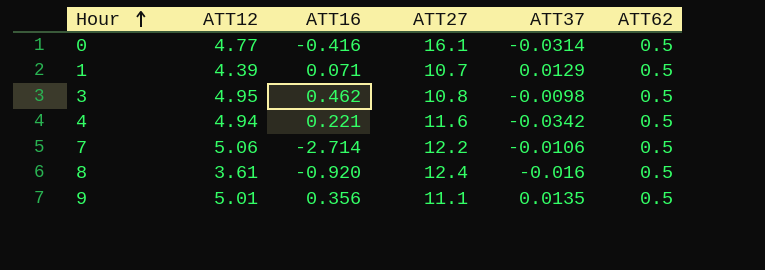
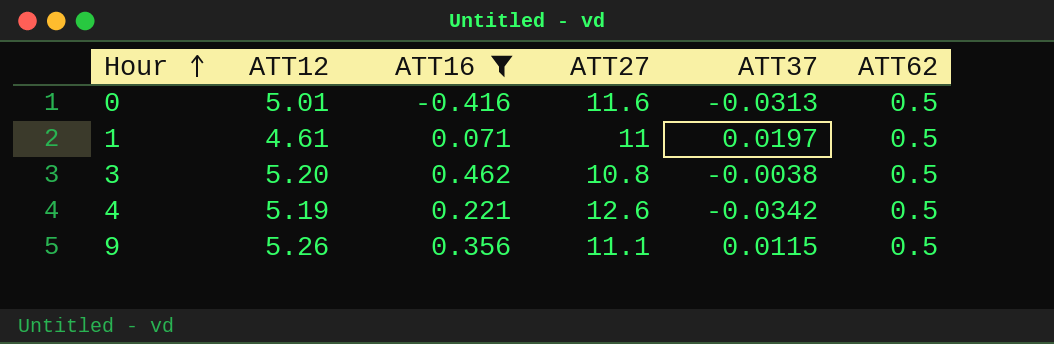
filter: none -> ATT16 >= -0.416
0 | ATT12: 4.77 -> 5.01
0 | ATT27: 16.1 -> 11.6
0 | ATT37: -0.0314 -> -0.0313
1 | ATT12: 4.39 -> 4.61
1 | ATT27: 10.7 -> 11
1 | ATT37: 0.0129 -> 0.0197
3 | ATT12: 4.95 -> 5.20
3 | ATT37: -0.0098 -> -0.0038
4 | ATT12: 4.94 -> 5.19
4 | ATT27: 11.6 -> 12.6
9 | ATT12: 5.01 -> 5.26
9 | ATT37: 0.0135 -> 0.0115

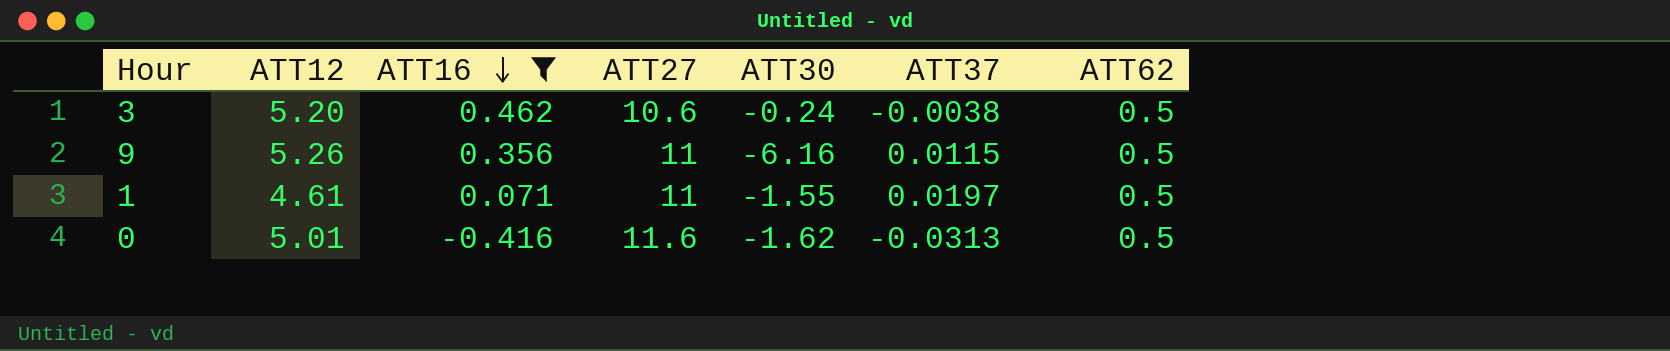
row order: Hour ascending -> ATT16 descending
column ATT30 | position: none -> 5
row 4: 5.19 | 0.221 | 12.6 | -0.0342 | 0.5 -> none
3 | ATT27: 10.8 -> 10.6
9 | ATT27: 11.1 -> 11

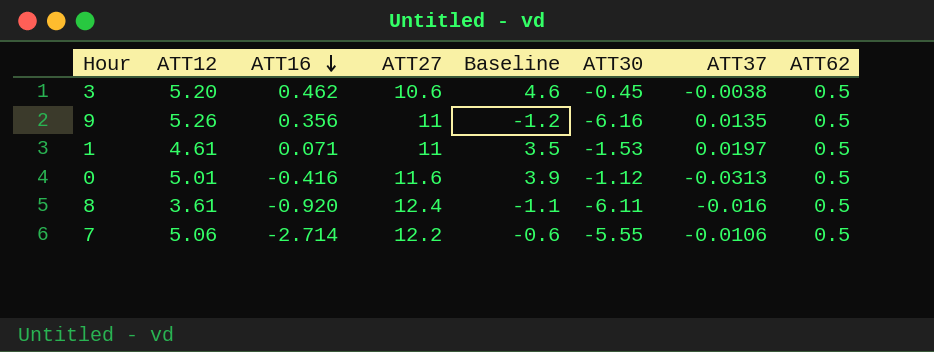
filter: ATT16 >= -0.416 -> none
column Baseline | formula: none -> [ATT30] + 5
3 | ATT30: -0.24 -> -0.45
9 | ATT37: 0.0115 -> 0.0135
1 | ATT30: -1.55 -> -1.53
0 | ATT30: -1.62 -> -1.12

